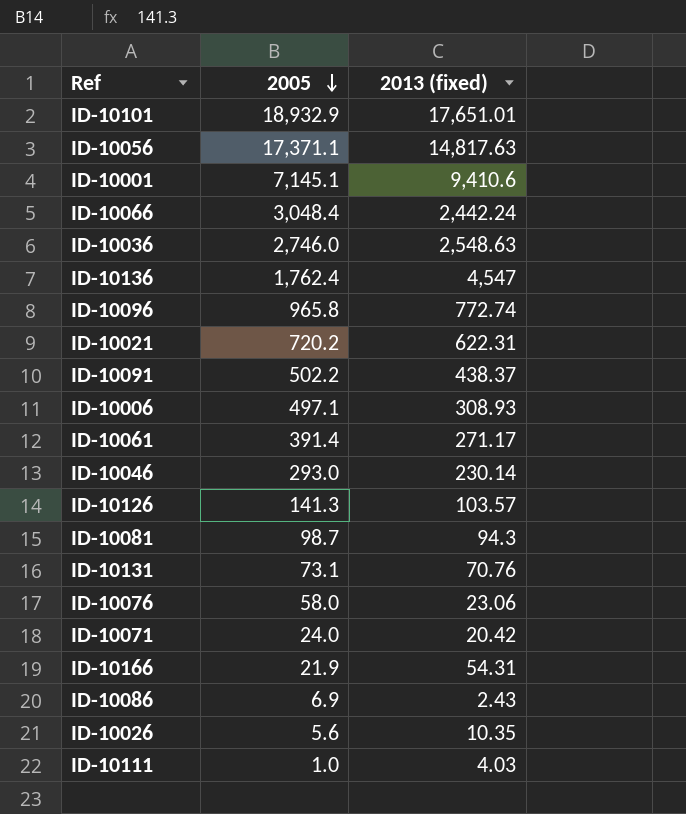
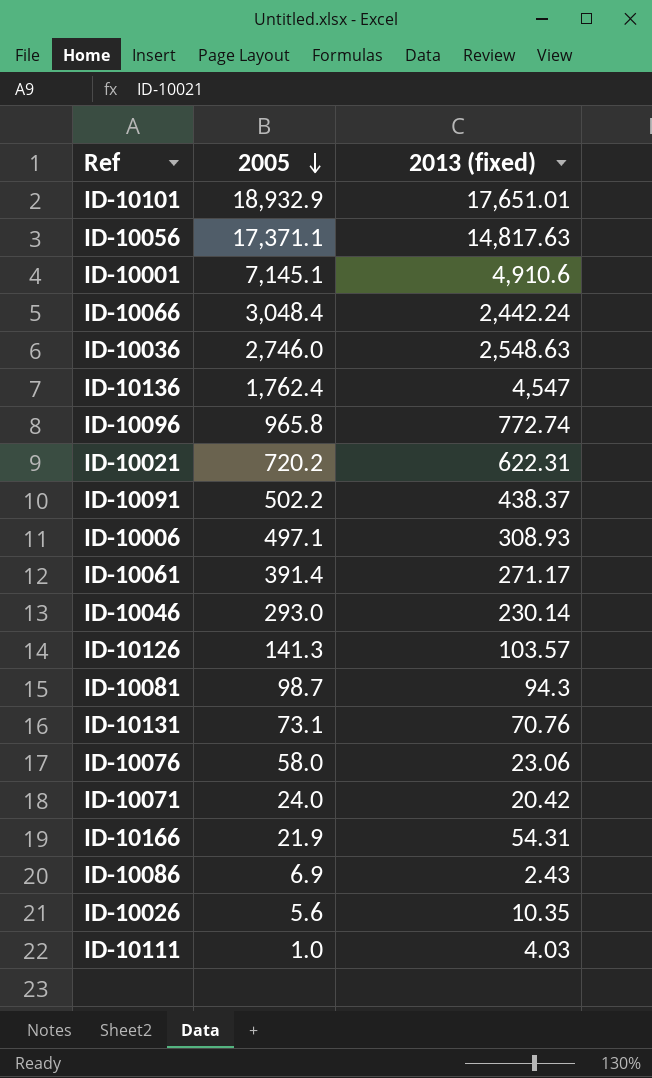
ID-10001 | 2013 (fixed): 9,410.6 -> 4,910.6

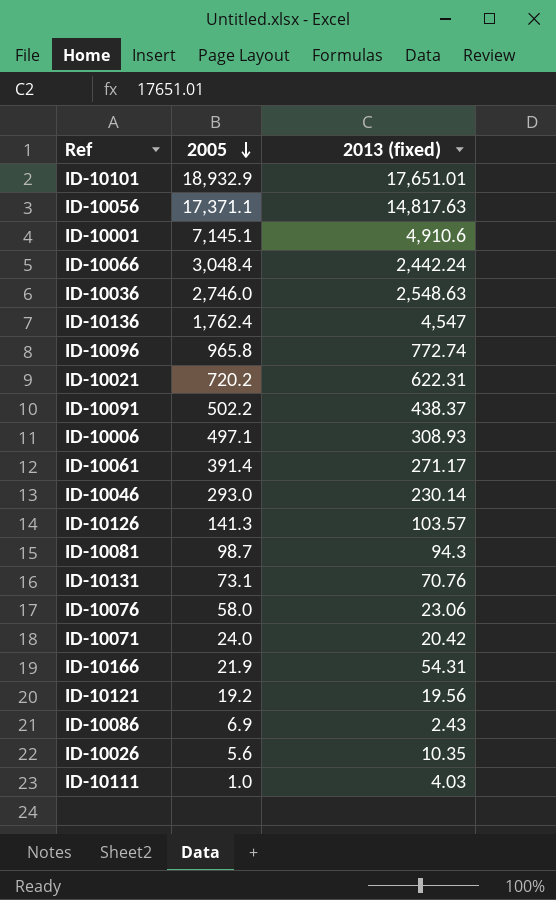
row ID-10121: none -> 19.2 | 19.56

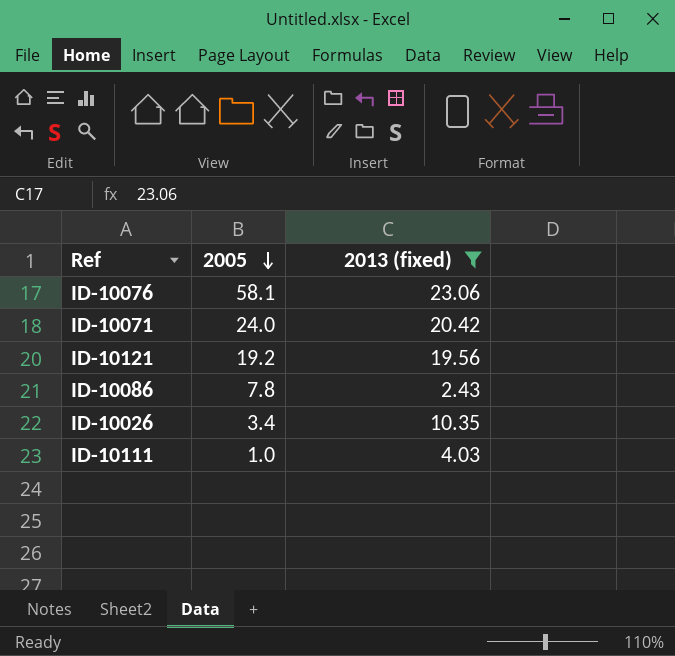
filter: none -> 2013 (fixed) <= 23.06
ID-10076 | 2005: 58.0 -> 58.1
ID-10086 | 2005: 6.9 -> 7.8
ID-10026 | 2005: 5.6 -> 3.4

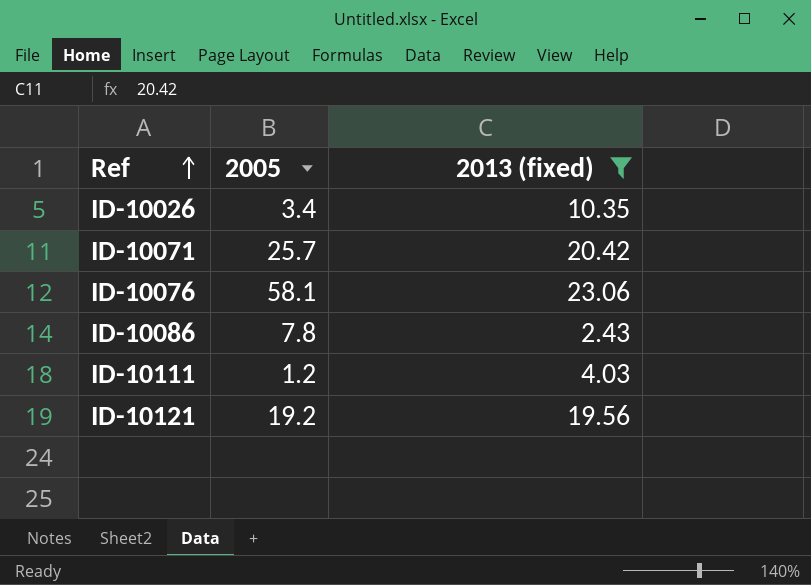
row order: 2005 descending -> Ref ascending
ID-10071 | 2005: 24.0 -> 25.7
ID-10111 | 2005: 1.0 -> 1.2

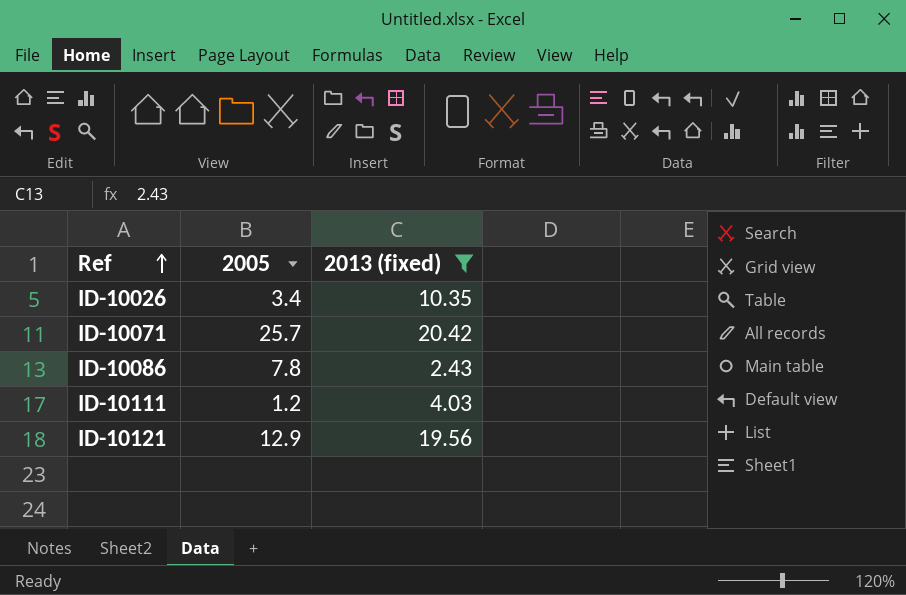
row ID-10076: 58.1 | 23.06 -> none
ID-10121 | 2005: 19.2 -> 12.9

